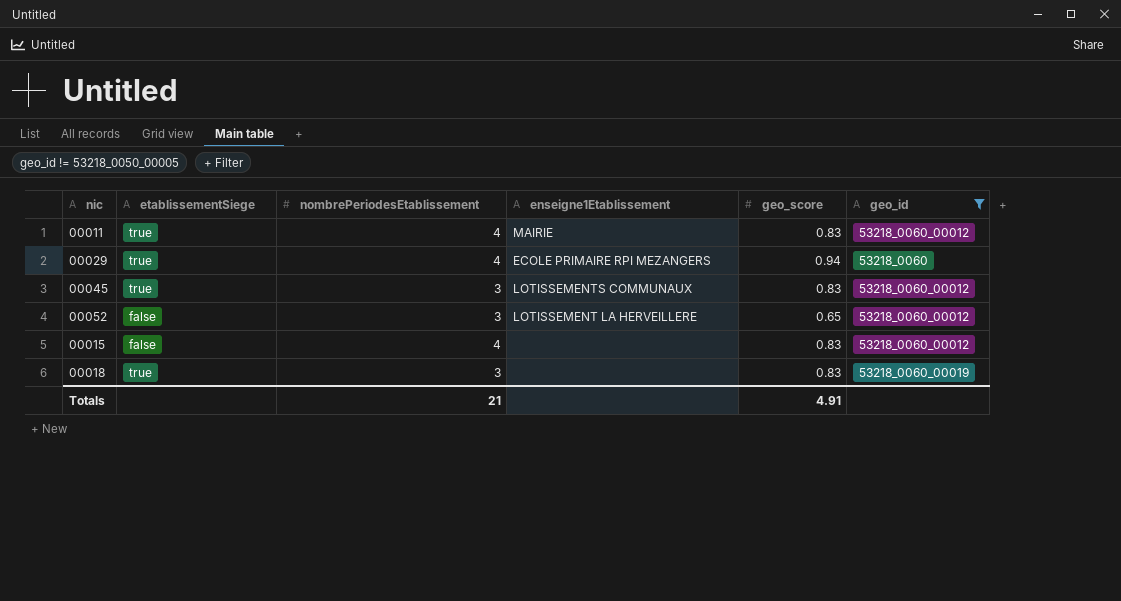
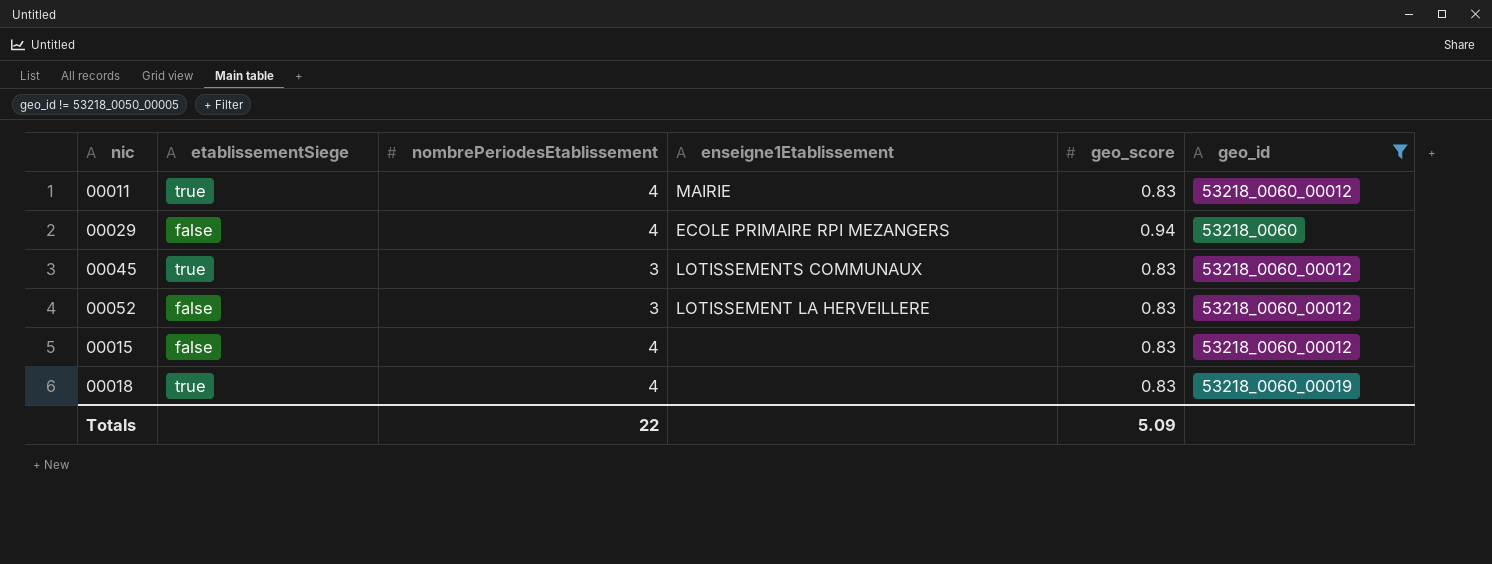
00029 | etablissementSiege: true -> false
00052 | geo_score: 0.65 -> 0.83
00018 | nombrePeriodesEtablissement: 3 -> 4
Totals | nombrePeriodesEtablissement: 21 -> 22
Totals | geo_score: 4.91 -> 5.09

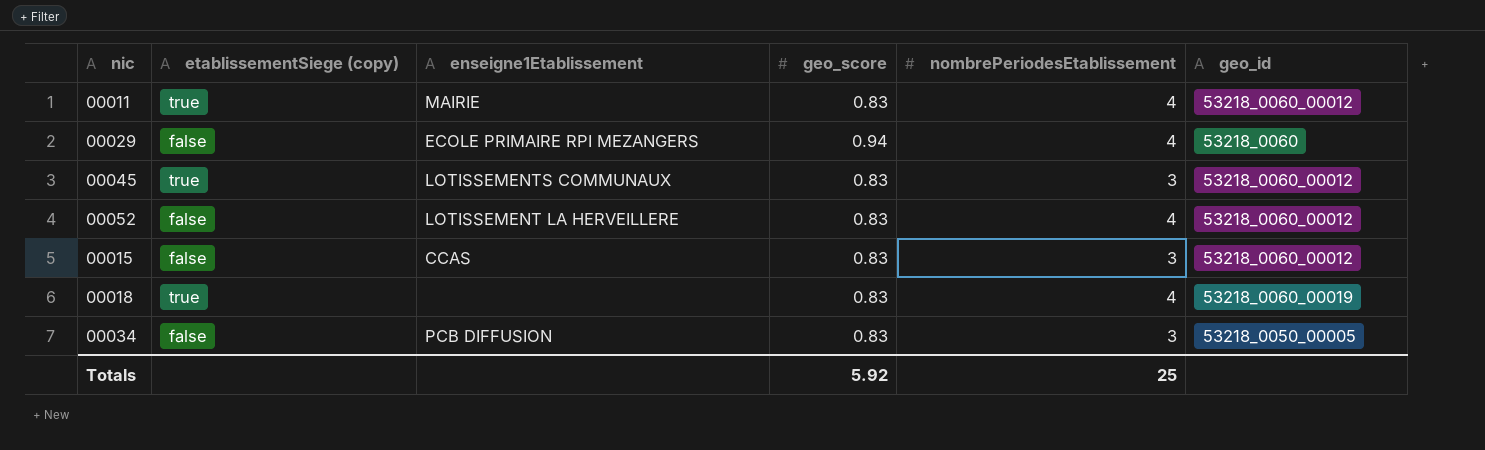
filter: geo_id != 53218_0050_00005 -> none
column name: etablissementSiege -> etablissementSiege (copy)
column nombrePeriodesEtablissement | position: 3 -> 5
00052 | nombrePeriodesEtablissement: 3 -> 4
00015 | enseigne1Etablissement: none -> CCAS
00015 | nombrePeriodesEtablissement: 4 -> 3
Totals | geo_score: 5.09 -> 5.92
Totals | nombrePeriodesEtablissement: 22 -> 25

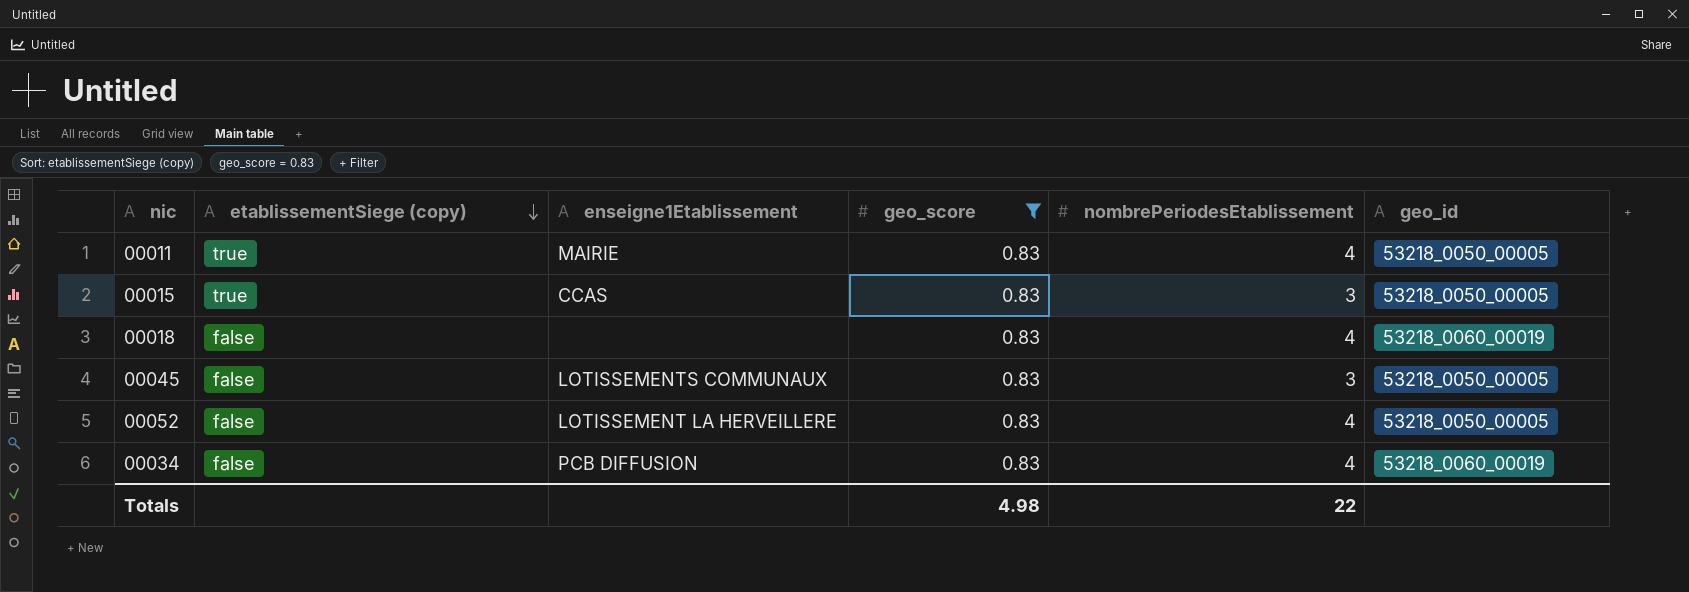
filter: none -> geo_score = 0.83
row order: none -> etablissementSiege (copy) descending
00011 | geo_id: 53218_0060_00012 -> 53218_0050_00005
00015 | etablissementSiege (copy): false -> true
00015 | geo_id: 53218_0060_00012 -> 53218_0050_00005
00018 | etablissementSiege (copy): true -> false
00045 | etablissementSiege (copy): true -> false
00045 | geo_id: 53218_0060_00012 -> 53218_0050_00005
00052 | geo_id: 53218_0060_00012 -> 53218_0050_00005
00034 | nombrePeriodesEtablissement: 3 -> 4
00034 | geo_id: 53218_0050_00005 -> 53218_0060_00019
Totals | geo_score: 5.92 -> 4.98
Totals | nombrePeriodesEtablissement: 25 -> 22

